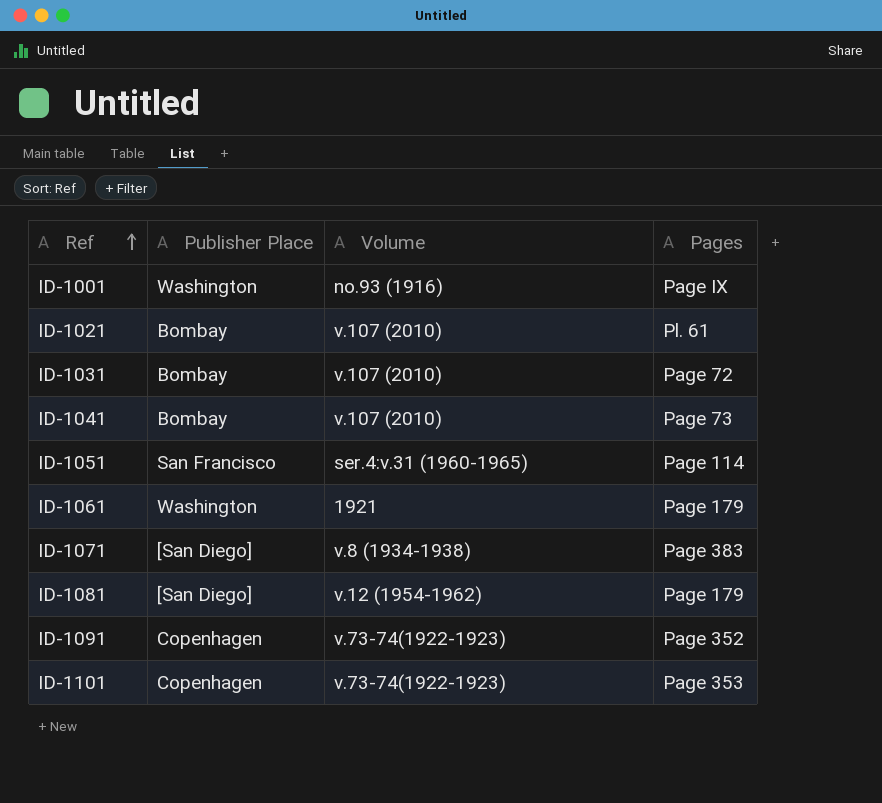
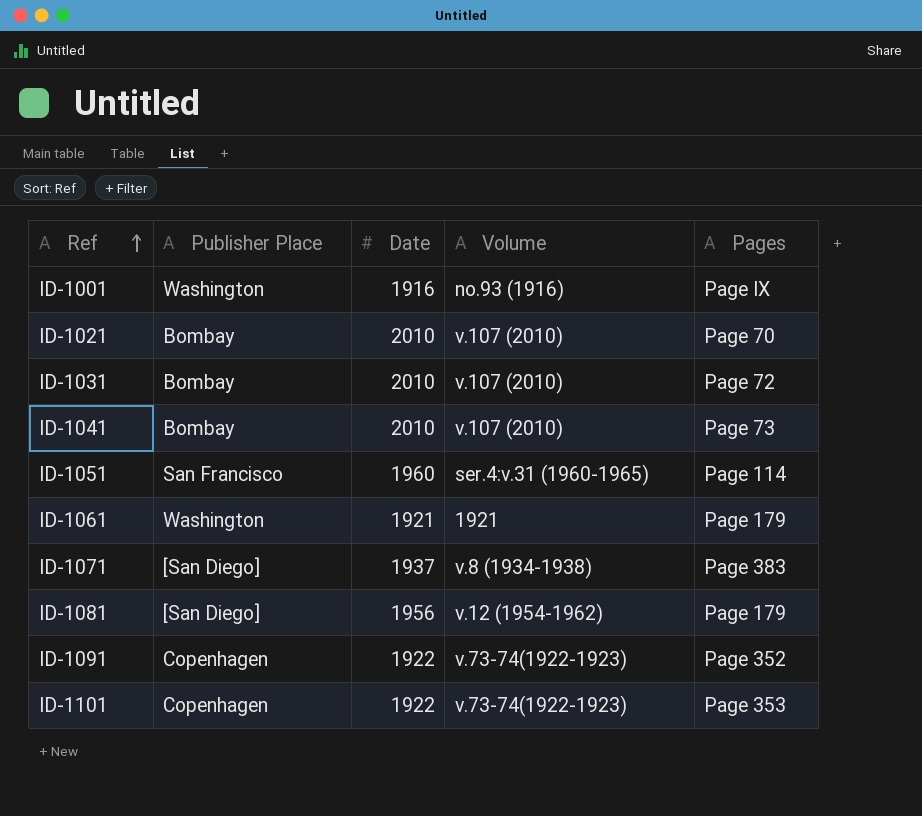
column Date | position: none -> 3
ID-1021 | Pages: Pl. 61 -> Page 70

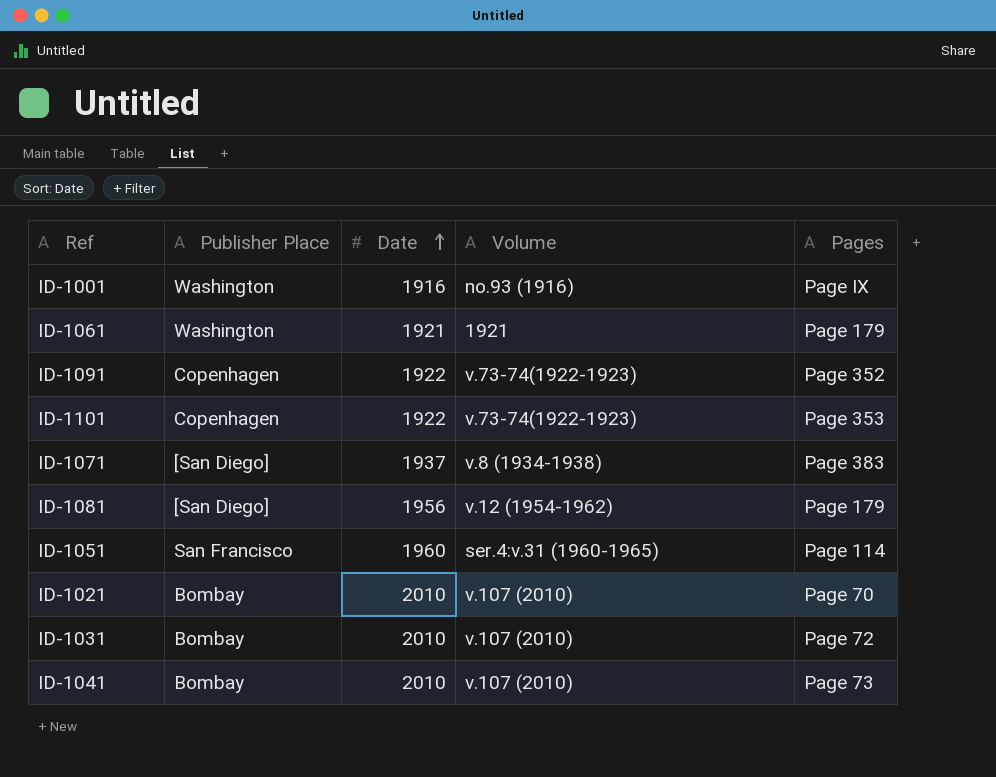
row order: Ref ascending -> Date ascending

